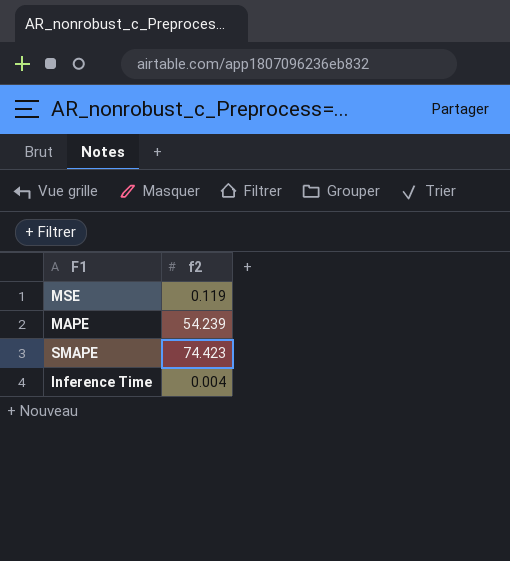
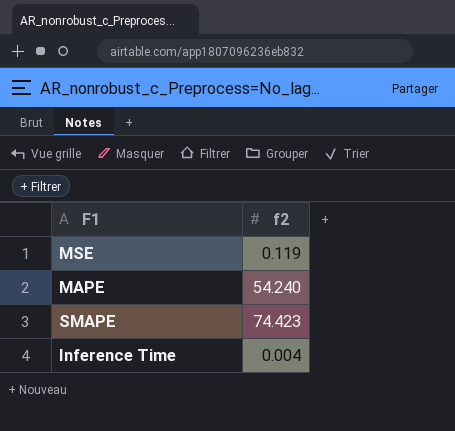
MAPE | f2: 54.239 -> 54.240

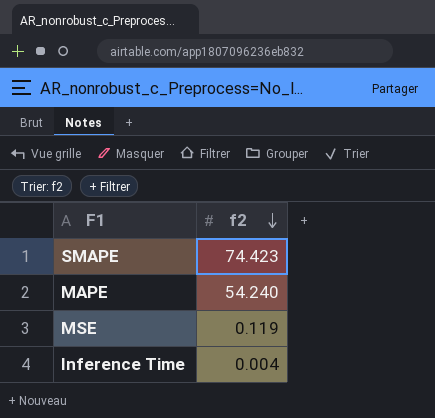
row order: none -> f2 descending

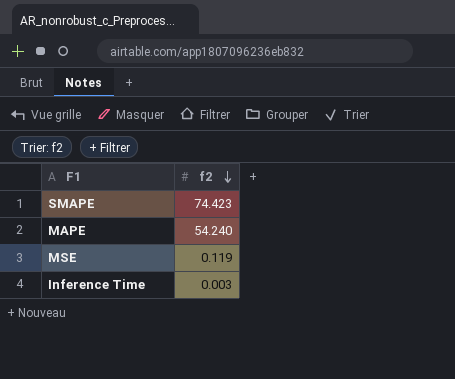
Inference Time | f2: 0.004 -> 0.003

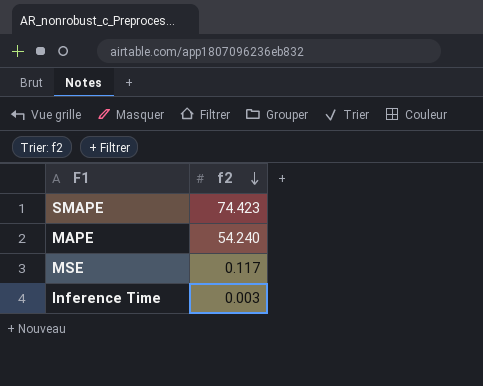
MSE | f2: 0.119 -> 0.117

